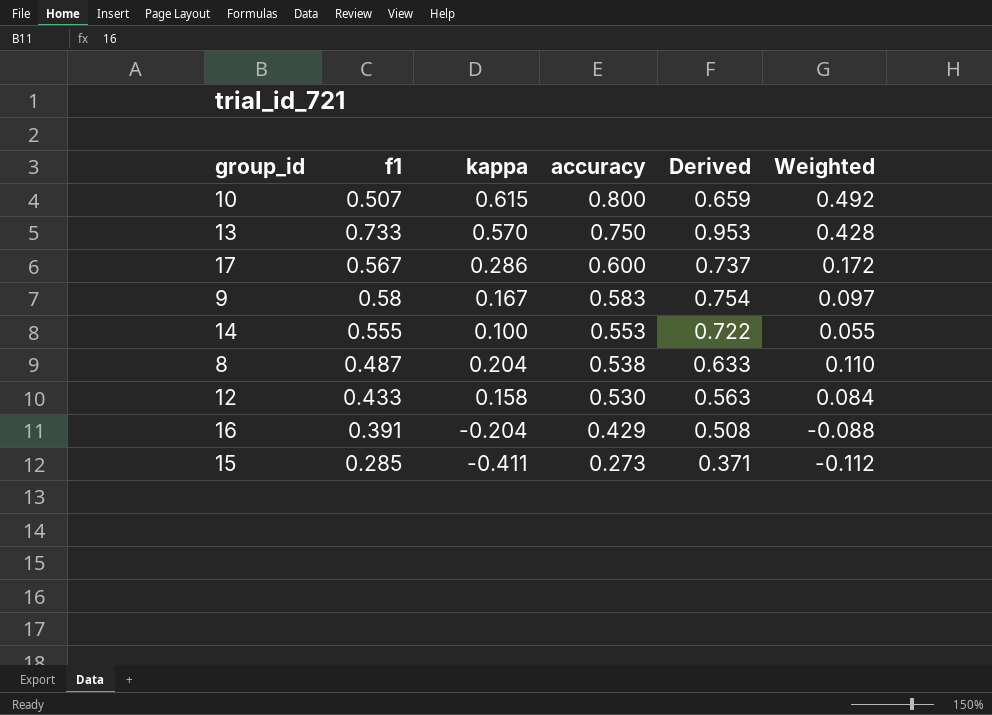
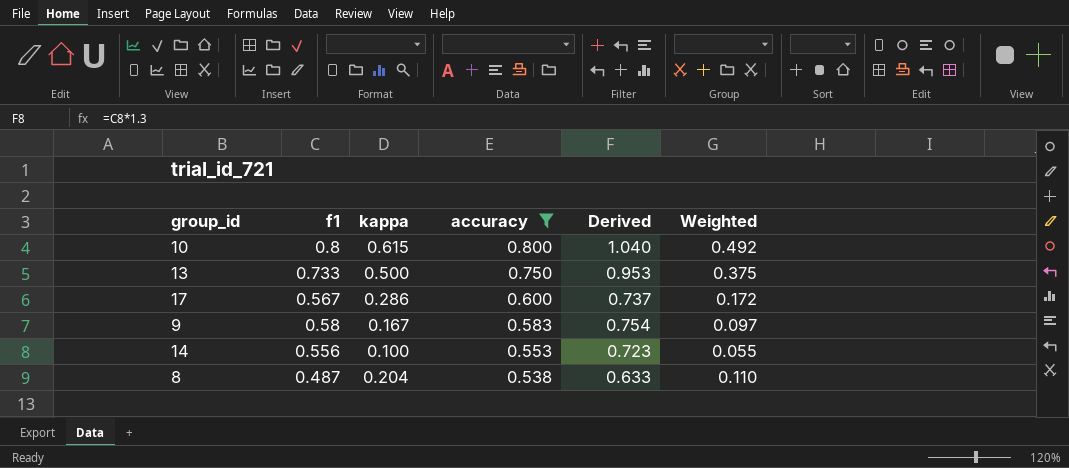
filter: none -> accuracy >= 0.538
10 | f1: 0.507 -> 0.8
10 | Derived: 0.659 -> 1.040
13 | kappa: 0.570 -> 0.500
13 | Weighted: 0.428 -> 0.375
14 | f1: 0.555 -> 0.556
14 | Derived: 0.722 -> 0.723

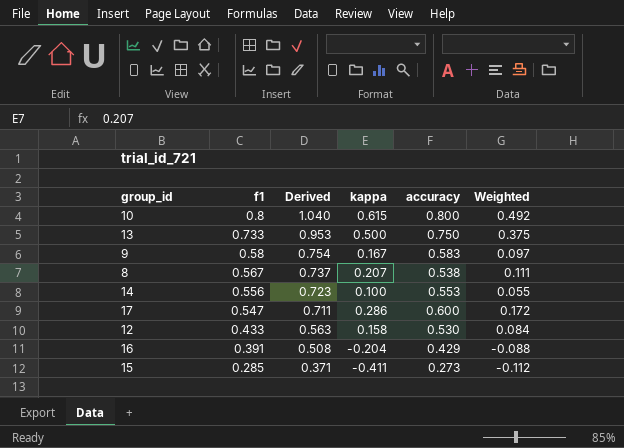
filter: accuracy >= 0.538 -> none
row order: accuracy descending -> f1 descending
column Derived | position: 5 -> 3
8 | f1: 0.487 -> 0.567
8 | Derived: 0.633 -> 0.737
8 | kappa: 0.204 -> 0.207
8 | Weighted: 0.110 -> 0.111
17 | f1: 0.567 -> 0.547
17 | Derived: 0.737 -> 0.711

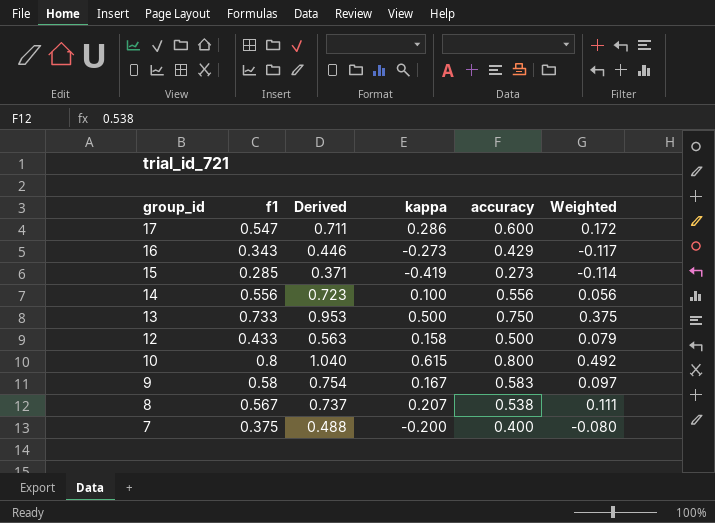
row order: f1 descending -> group_id descending
16 | f1: 0.391 -> 0.343
16 | Derived: 0.508 -> 0.446
16 | kappa: -0.204 -> -0.273
16 | Weighted: -0.088 -> -0.117
15 | kappa: -0.411 -> -0.419
15 | Weighted: -0.112 -> -0.114
14 | accuracy: 0.553 -> 0.556
14 | Weighted: 0.055 -> 0.056
12 | accuracy: 0.530 -> 0.500
12 | Weighted: 0.084 -> 0.079
row 7: none -> 0.375 | 0.488 | -0.200 | 0.400 | -0.080

